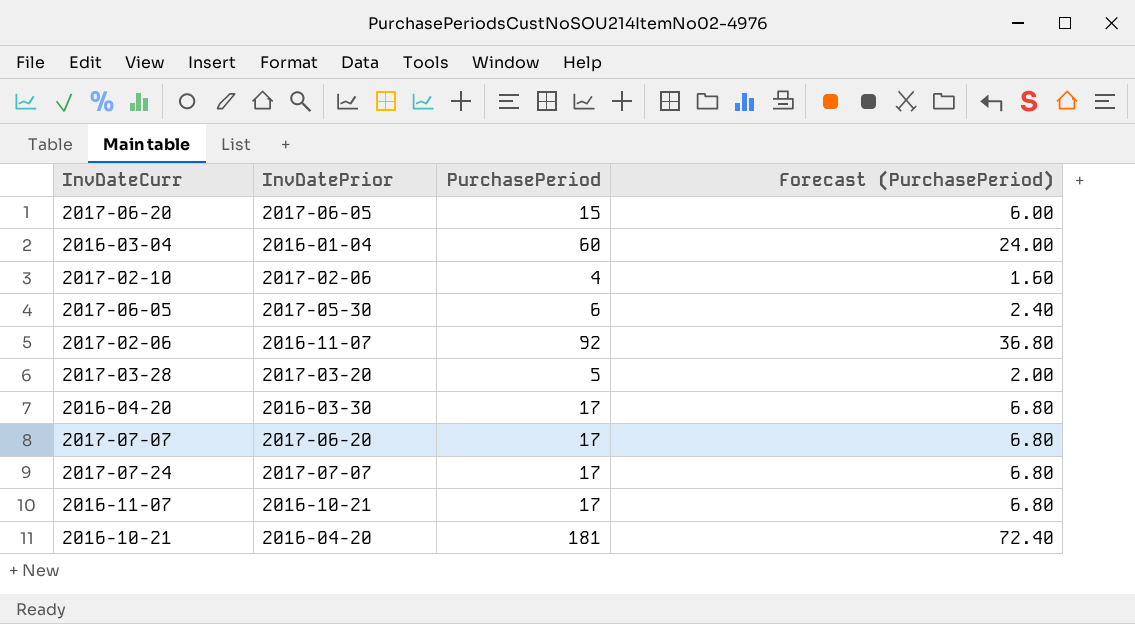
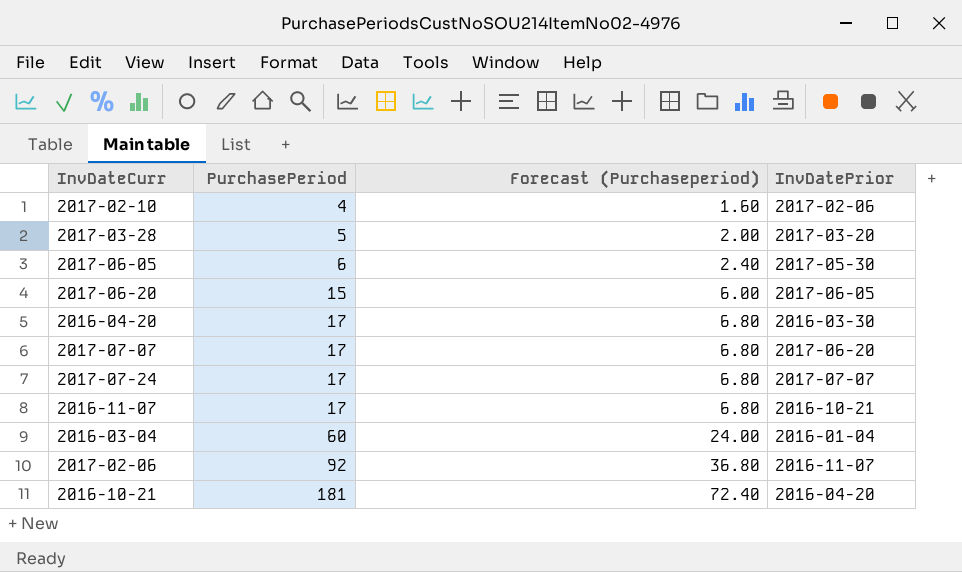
row order: none -> PurchasePeriod ascending
column name: Forecast (PurchasePeriod) -> Forecast (Purchaseperiod)
column InvDatePrior | position: 2 -> 4

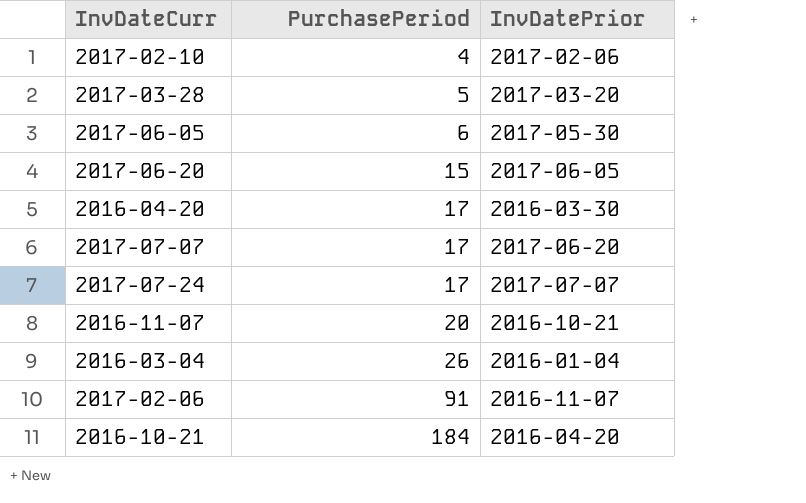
column Forecast (Purchaseperiod) | formula: [PurchasePeriod] * 0.4 -> none
2016-11-07 | PurchasePeriod: 17 -> 20
2016-03-04 | PurchasePeriod: 60 -> 26
2017-02-06 | PurchasePeriod: 92 -> 91
2016-10-21 | PurchasePeriod: 181 -> 184

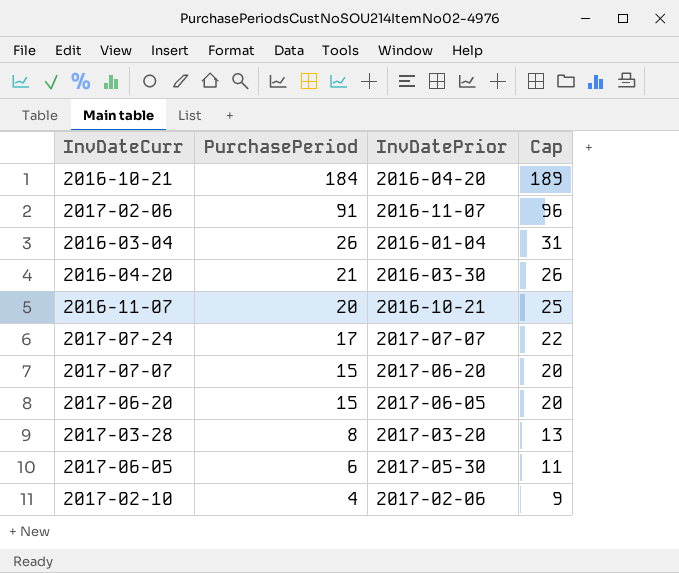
row order: PurchasePeriod ascending -> PurchasePeriod descending
column Cap | formula: none -> [PurchasePeriod] + 5
2016-04-20 | PurchasePeriod: 17 -> 21
2017-07-07 | PurchasePeriod: 17 -> 15
2017-03-28 | PurchasePeriod: 5 -> 8

